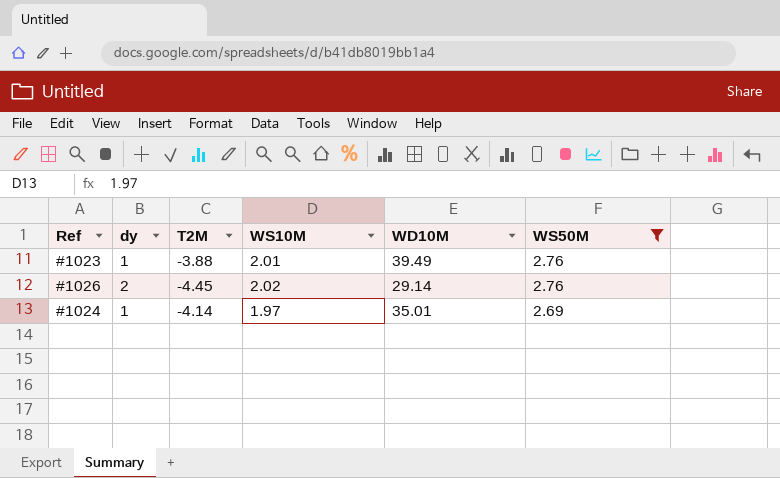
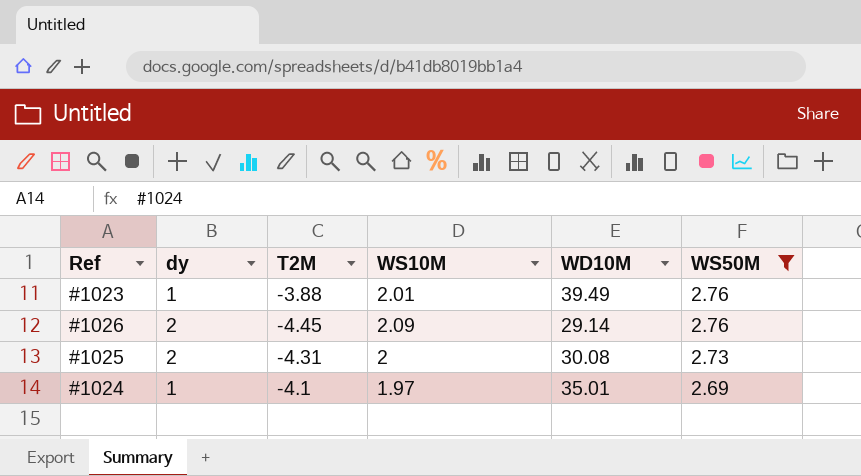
#1026 | WS10M: 2.02 -> 2.09
row #1025: none -> 2 | -4.31 | 2 | 30.08 | 2.73
#1024 | T2M: -4.14 -> -4.1

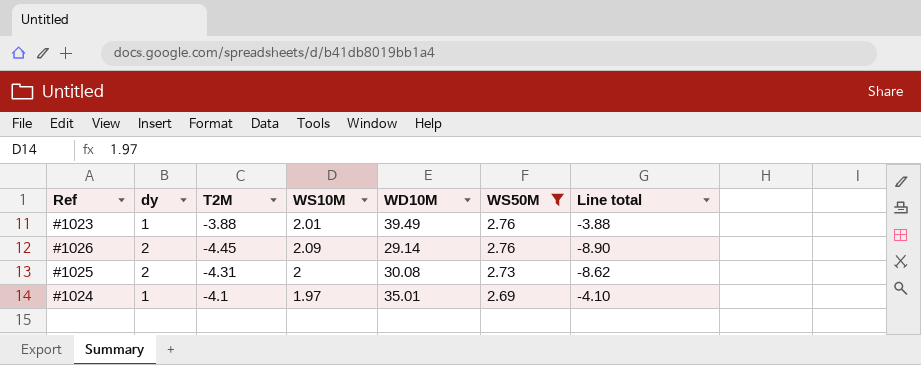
column Line total | formula: none -> [dy] * [T2M]

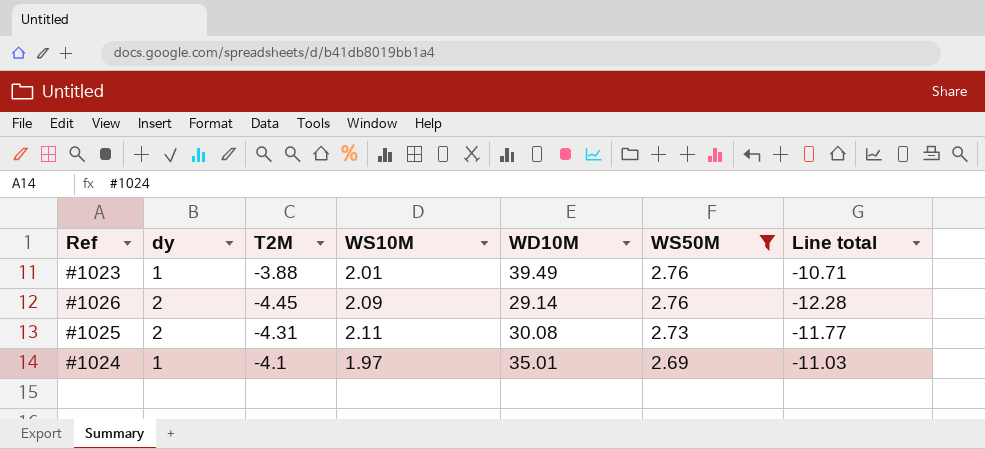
column Line total | formula: [dy] * [T2M] -> [T2M] * [WS50M]
#1025 | WS10M: 2 -> 2.11

